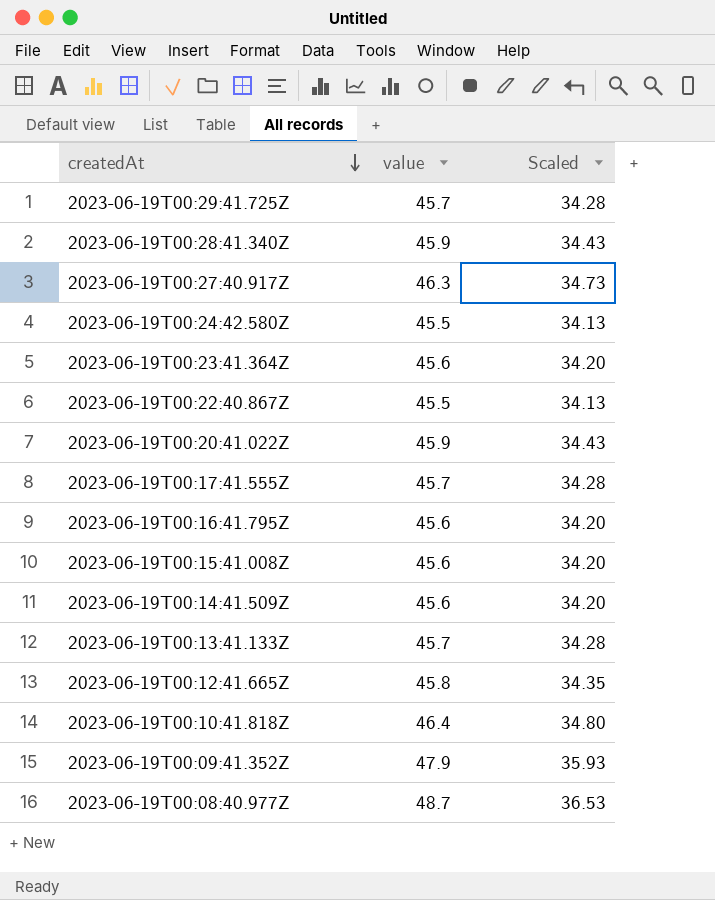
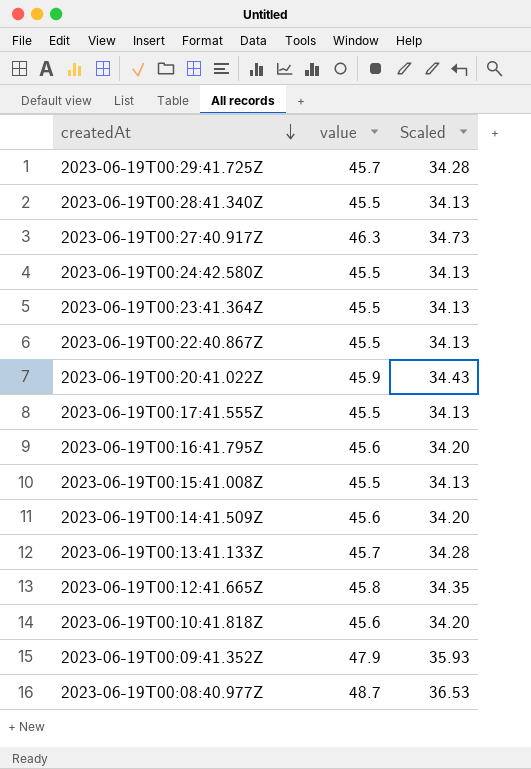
2023-06-19T00:28:41.340Z | value: 45.9 -> 45.5
2023-06-19T00:28:41.340Z | Scaled: 34.43 -> 34.13
2023-06-19T00:23:41.364Z | value: 45.6 -> 45.5
2023-06-19T00:23:41.364Z | Scaled: 34.20 -> 34.13
2023-06-19T00:17:41.555Z | value: 45.7 -> 45.5
2023-06-19T00:17:41.555Z | Scaled: 34.28 -> 34.13
2023-06-19T00:15:41.008Z | value: 45.6 -> 45.5
2023-06-19T00:15:41.008Z | Scaled: 34.20 -> 34.13
2023-06-19T00:10:41.818Z | value: 46.4 -> 45.6
2023-06-19T00:10:41.818Z | Scaled: 34.80 -> 34.20

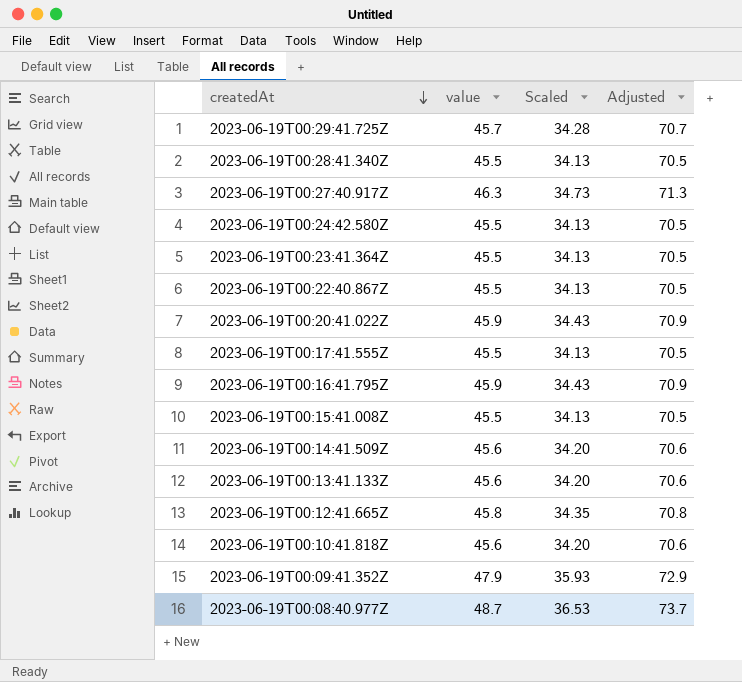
column Adjusted | formula: none -> [value] + 25
2023-06-19T00:16:41.795Z | value: 45.6 -> 45.9
2023-06-19T00:16:41.795Z | Scaled: 34.20 -> 34.43
2023-06-19T00:13:41.133Z | value: 45.7 -> 45.6
2023-06-19T00:13:41.133Z | Scaled: 34.28 -> 34.20

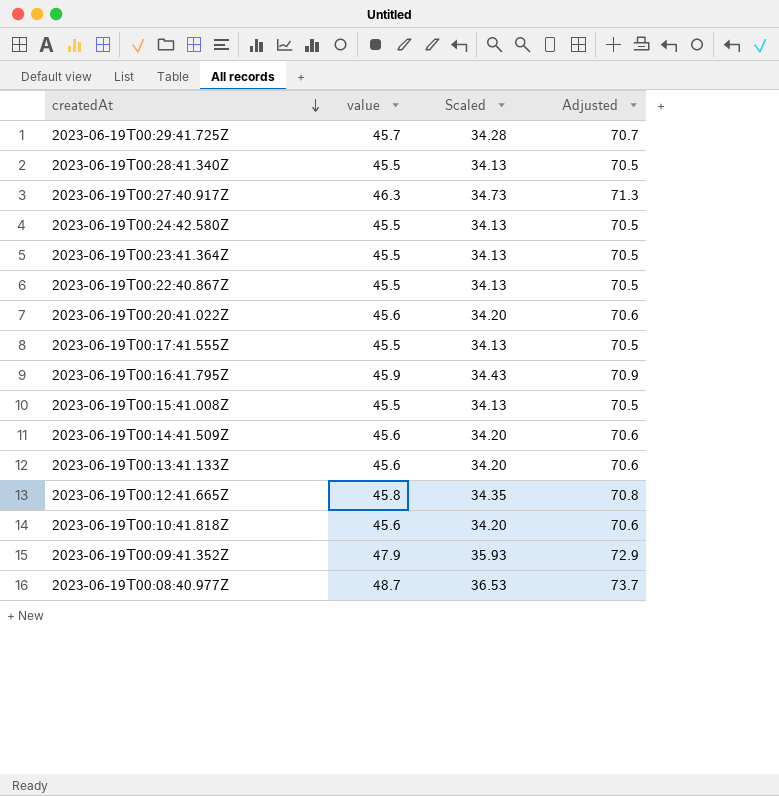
2023-06-19T00:20:41.022Z | value: 45.9 -> 45.6
2023-06-19T00:20:41.022Z | Scaled: 34.43 -> 34.20
2023-06-19T00:20:41.022Z | Adjusted: 70.9 -> 70.6

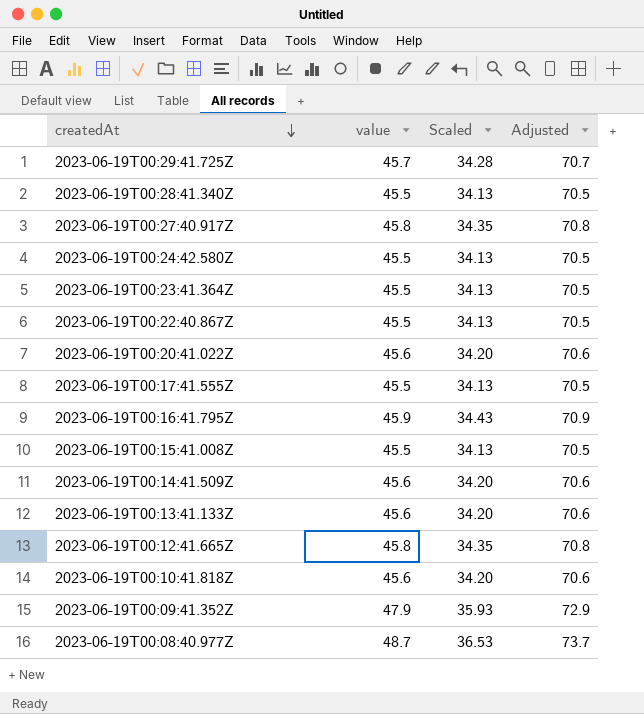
2023-06-19T00:27:40.917Z | value: 46.3 -> 45.8
2023-06-19T00:27:40.917Z | Scaled: 34.73 -> 34.35
2023-06-19T00:27:40.917Z | Adjusted: 71.3 -> 70.8

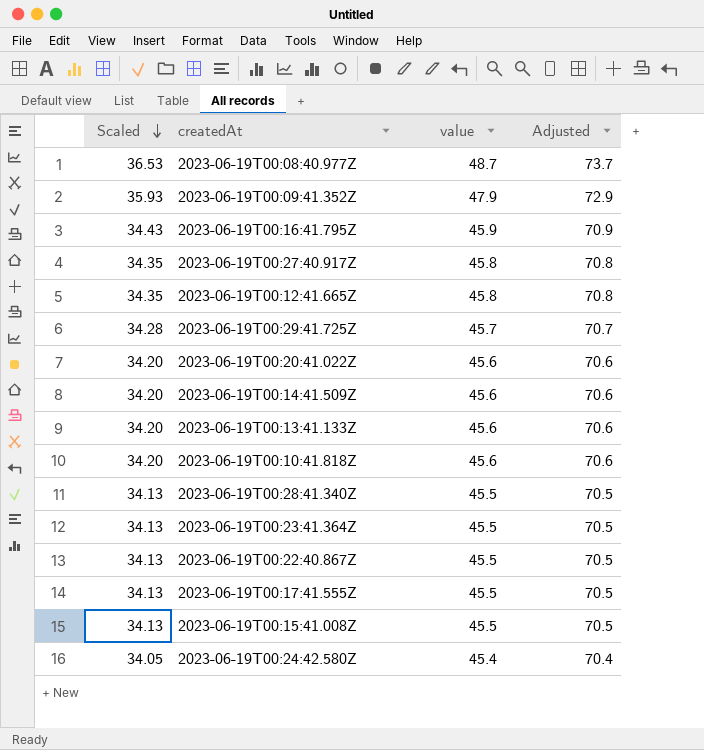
row order: createdAt descending -> Scaled descending
column Scaled | position: 3 -> 1
2023-06-19T00:24:42.580Z | Scaled: 34.13 -> 34.05
2023-06-19T00:24:42.580Z | value: 45.5 -> 45.4
2023-06-19T00:24:42.580Z | Adjusted: 70.5 -> 70.4

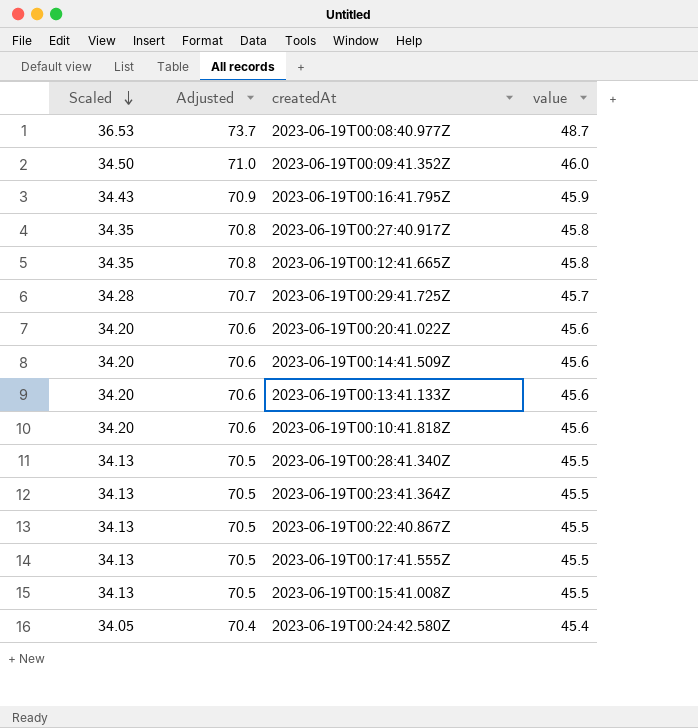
column Adjusted | position: 4 -> 2
2023-06-19T00:09:41.352Z | Scaled: 35.93 -> 34.50
2023-06-19T00:09:41.352Z | Adjusted: 72.9 -> 71.0
2023-06-19T00:09:41.352Z | value: 47.9 -> 46.0

